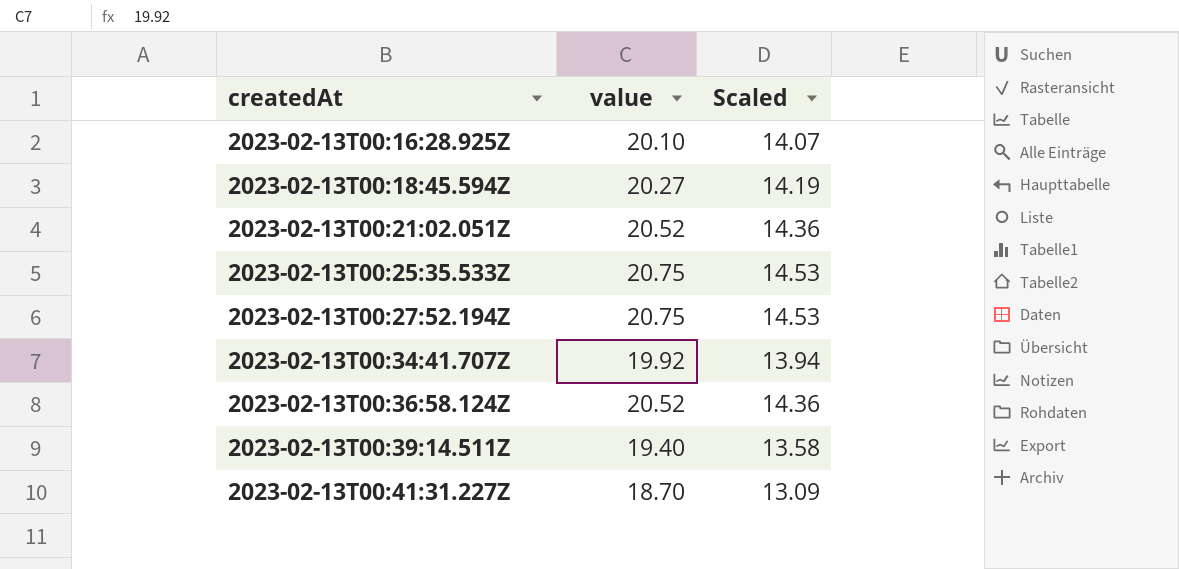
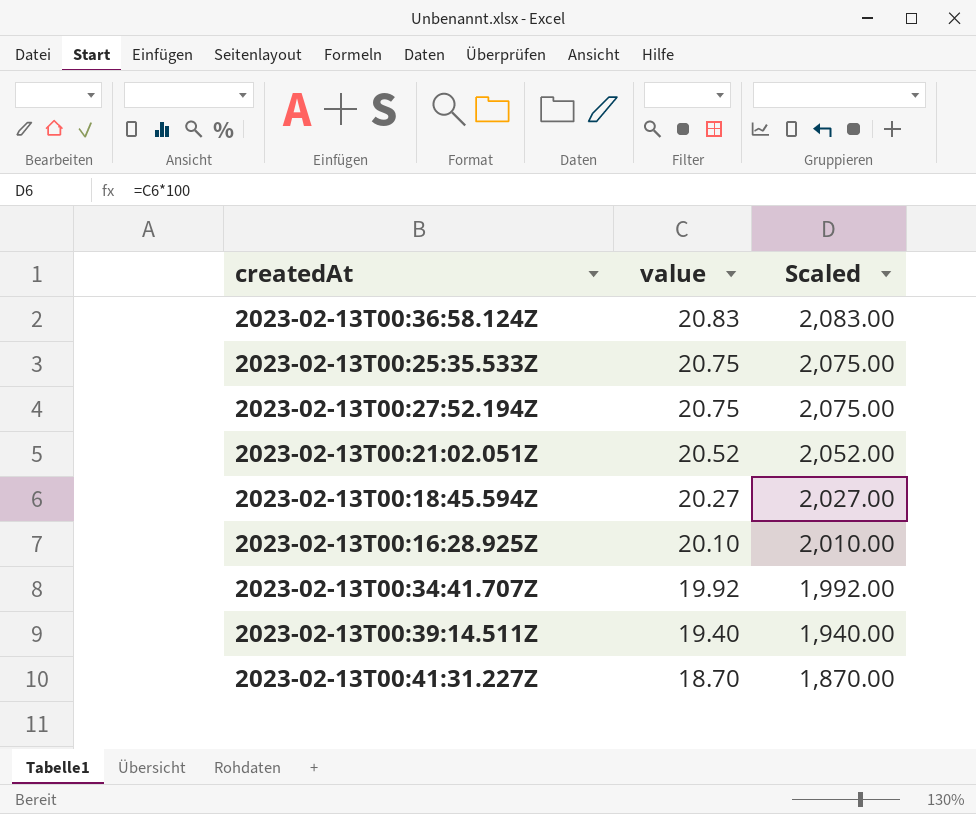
row order: createdAt ascending -> value descending
column Scaled | formula: [value] * 0.7 -> [value] * 100
2023-02-13T00:36:58.124Z | value: 20.52 -> 20.83

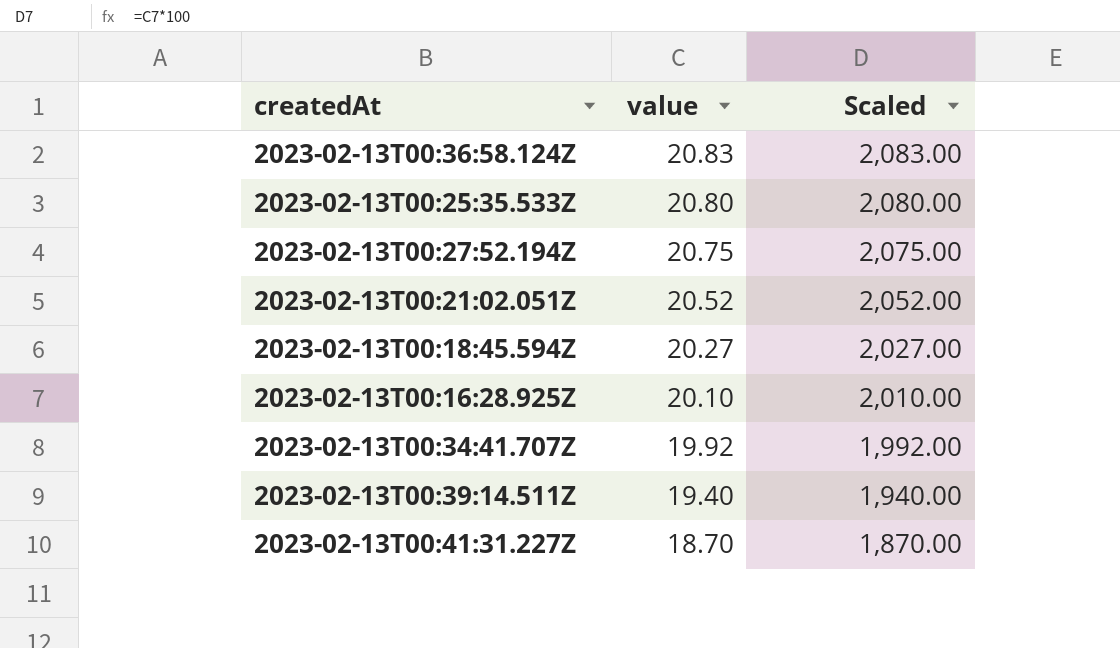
2023-02-13T00:25:35.533Z | value: 20.75 -> 20.80
2023-02-13T00:25:35.533Z | Scaled: 2,075.00 -> 2,080.00

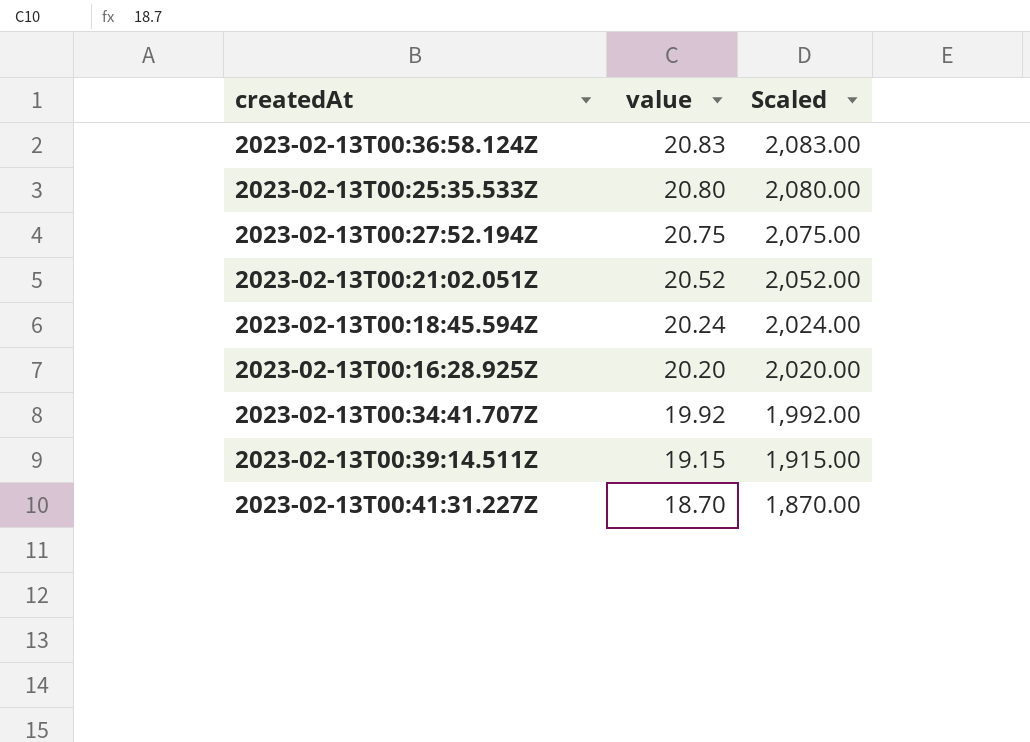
2023-02-13T00:18:45.594Z | value: 20.27 -> 20.24
2023-02-13T00:18:45.594Z | Scaled: 2,027.00 -> 2,024.00
2023-02-13T00:16:28.925Z | value: 20.10 -> 20.20
2023-02-13T00:16:28.925Z | Scaled: 2,010.00 -> 2,020.00
2023-02-13T00:39:14.511Z | value: 19.40 -> 19.15
2023-02-13T00:39:14.511Z | Scaled: 1,940.00 -> 1,915.00

